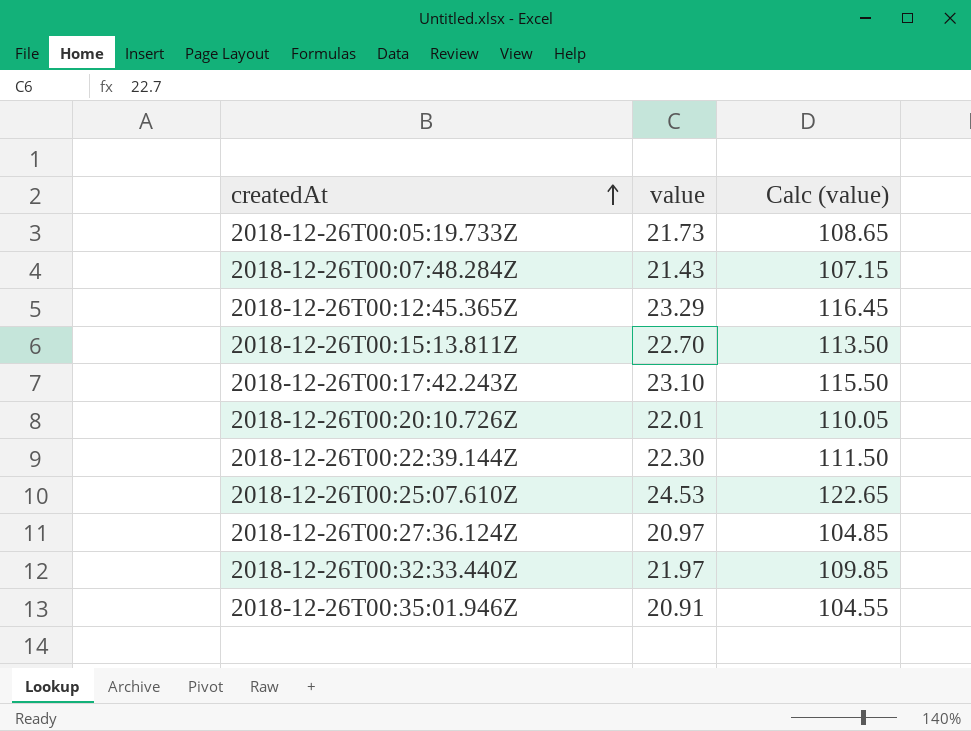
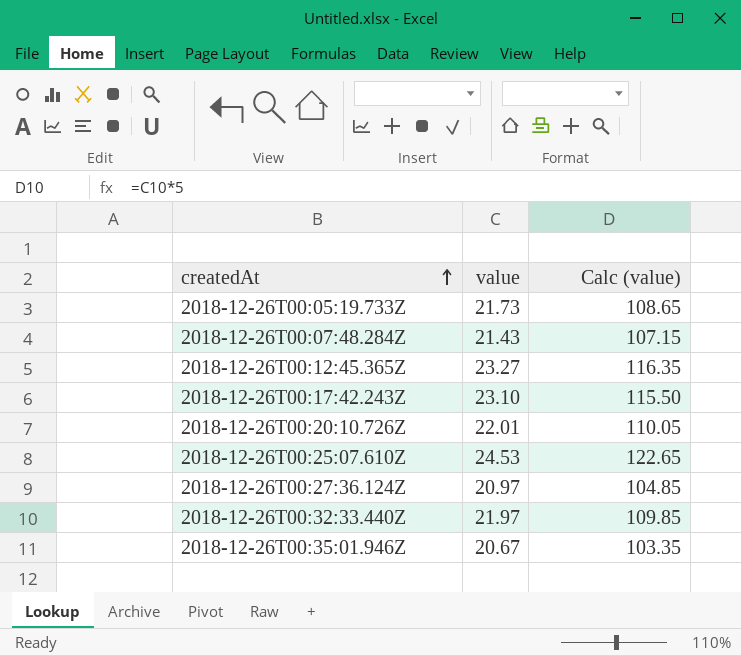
row 2018-12-26T00:15:13.811Z: 22.70 | 113.50 -> none
row 2018-12-26T00:22:39.144Z: 22.30 | 111.50 -> none
2018-12-26T00:12:45.365Z | value: 23.29 -> 23.27
2018-12-26T00:12:45.365Z | Calc (value): 116.45 -> 116.35
2018-12-26T00:35:01.946Z | value: 20.91 -> 20.67
2018-12-26T00:35:01.946Z | Calc (value): 104.55 -> 103.35

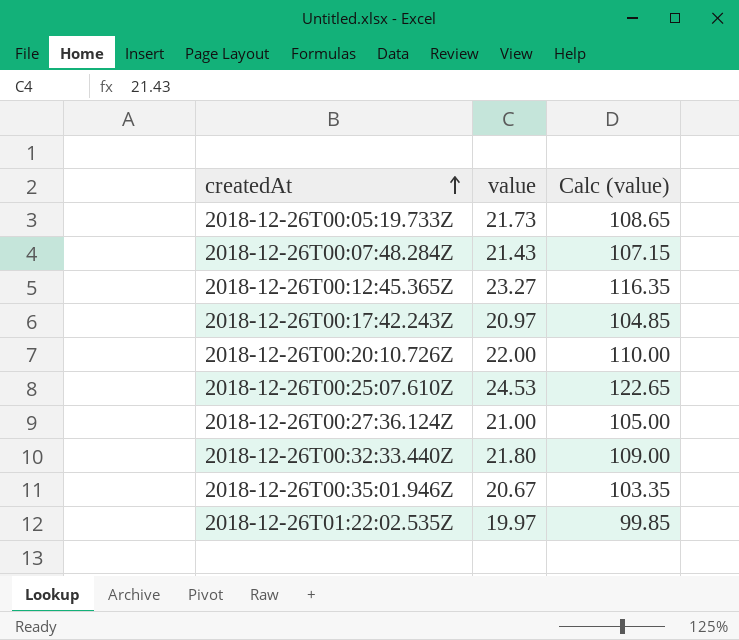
2018-12-26T00:17:42.243Z | value: 23.10 -> 20.97
2018-12-26T00:17:42.243Z | Calc (value): 115.50 -> 104.85
2018-12-26T00:20:10.726Z | value: 22.01 -> 22.00
2018-12-26T00:20:10.726Z | Calc (value): 110.05 -> 110.00
2018-12-26T00:27:36.124Z | value: 20.97 -> 21.00
2018-12-26T00:27:36.124Z | Calc (value): 104.85 -> 105.00
2018-12-26T00:32:33.440Z | value: 21.97 -> 21.80
2018-12-26T00:32:33.440Z | Calc (value): 109.85 -> 109.00
row 2018-12-26T01:22:02.535Z: none -> 19.97 | 99.85

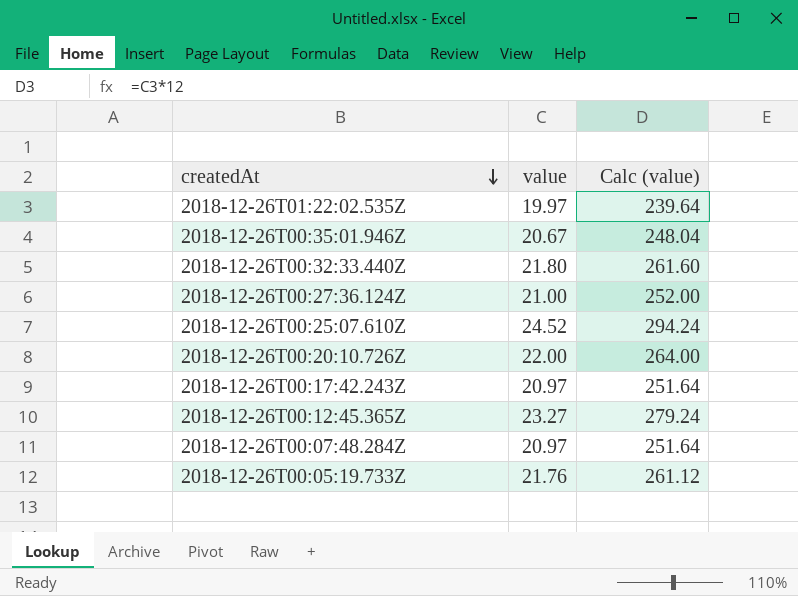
row order: createdAt ascending -> createdAt descending
column Calc (value) | formula: [value] * 5 -> [value] * 12
2018-12-26T00:25:07.610Z | value: 24.53 -> 24.52
2018-12-26T00:07:48.284Z | value: 21.43 -> 20.97
2018-12-26T00:05:19.733Z | value: 21.73 -> 21.76

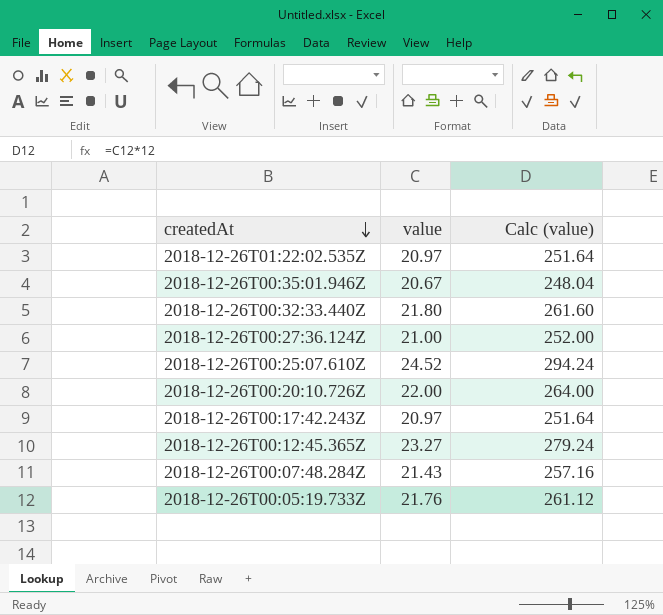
2018-12-26T01:22:02.535Z | value: 19.97 -> 20.97
2018-12-26T01:22:02.535Z | Calc (value): 239.64 -> 251.64
2018-12-26T00:07:48.284Z | value: 20.97 -> 21.43
2018-12-26T00:07:48.284Z | Calc (value): 251.64 -> 257.16

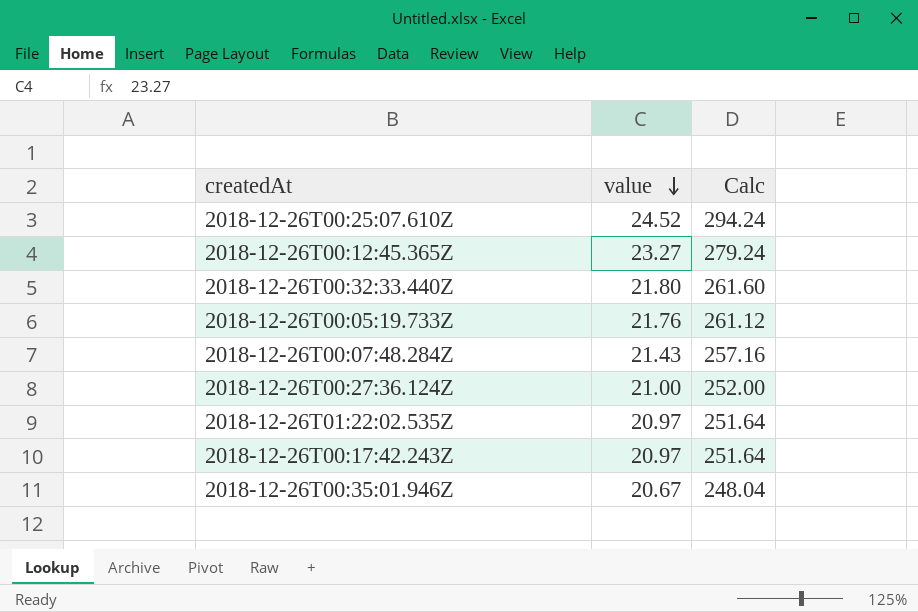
row order: createdAt descending -> value descending
column name: Calc (value) -> Calc
row 2018-12-26T00:20:10.726Z: 22.00 | 264.00 -> none

